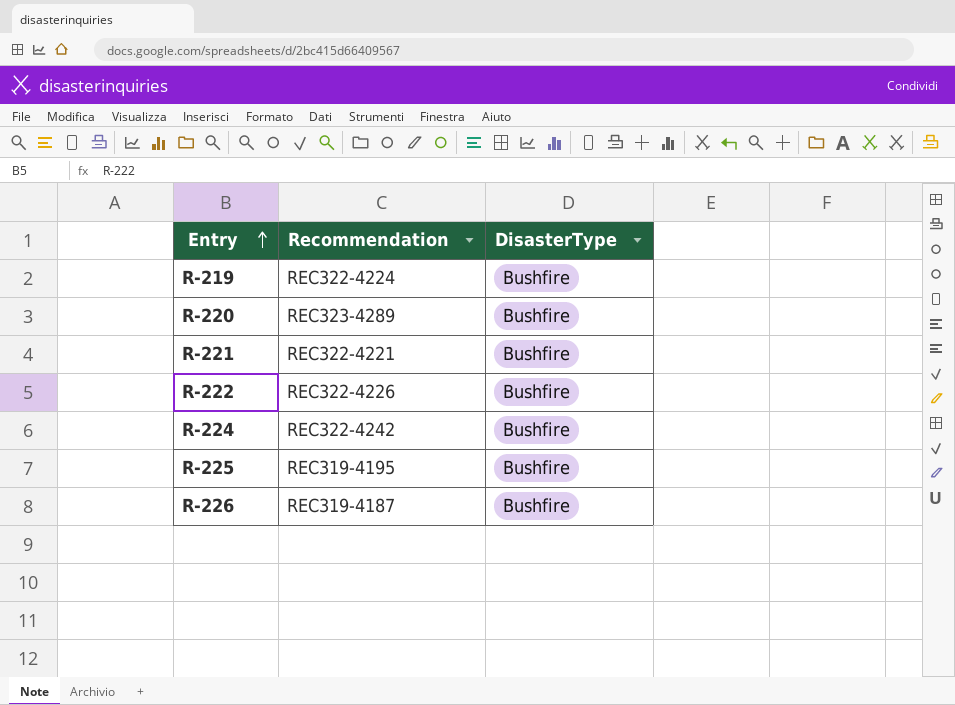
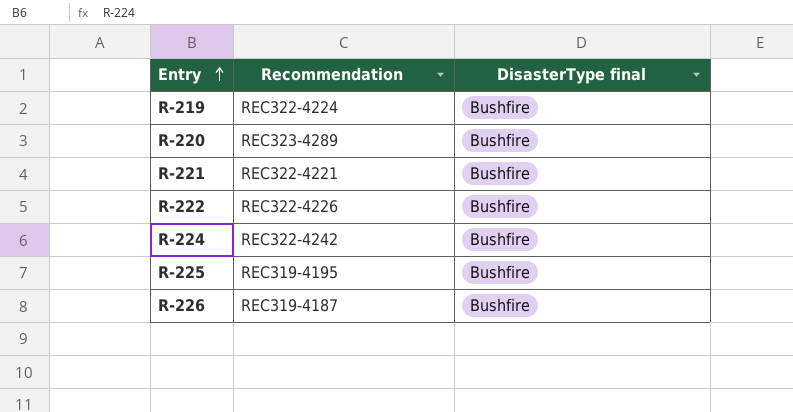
column name: DisasterType -> DisasterType final

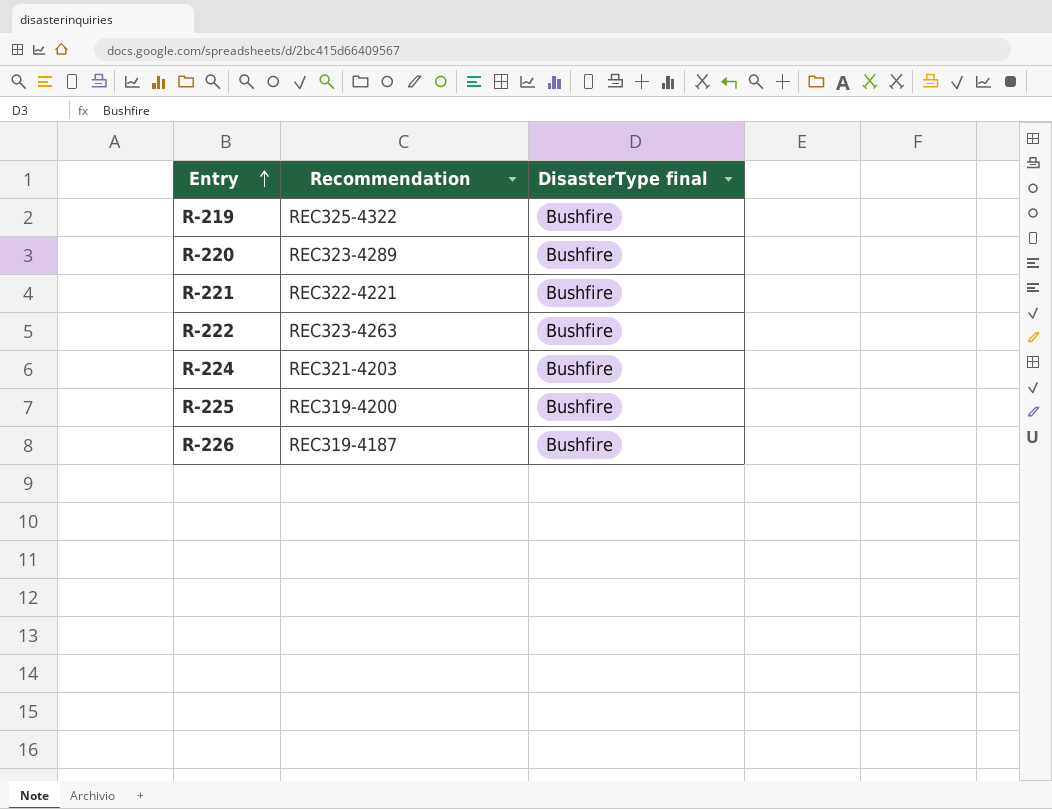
R-219 | Recommendation: REC322-4224 -> REC325-4322
R-222 | Recommendation: REC322-4226 -> REC323-4263
R-224 | Recommendation: REC322-4242 -> REC321-4203
R-225 | Recommendation: REC319-4195 -> REC319-4200

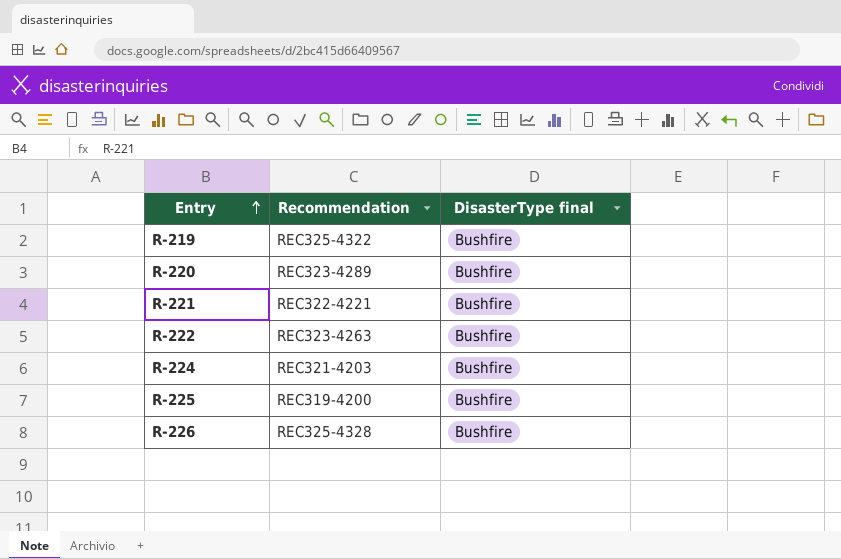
R-226 | Recommendation: REC319-4187 -> REC325-4328

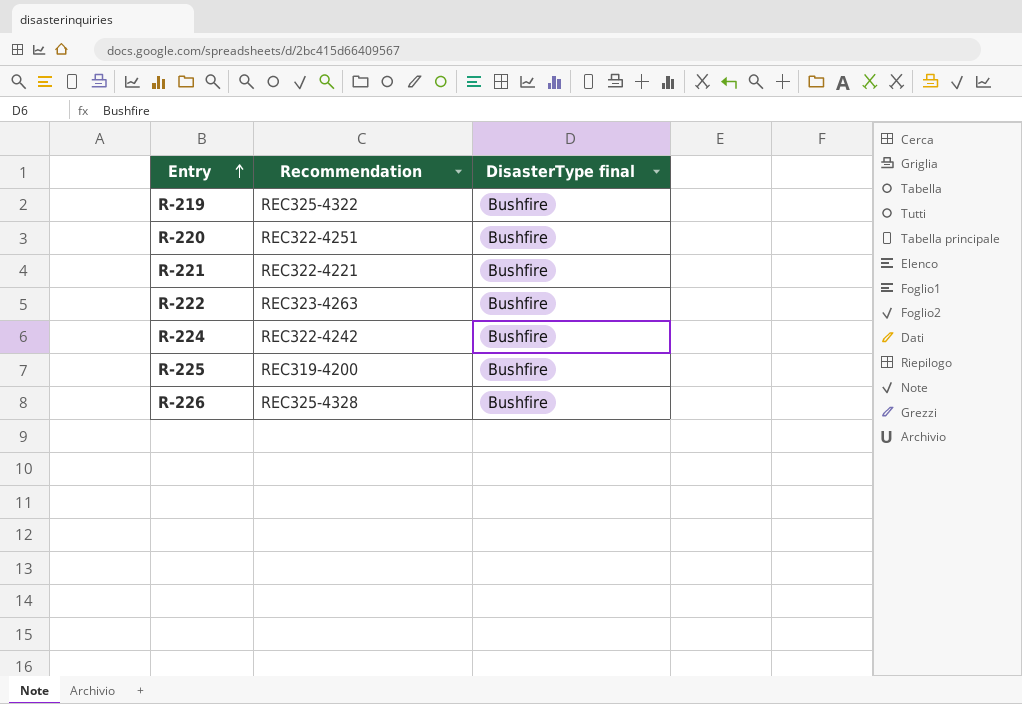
R-220 | Recommendation: REC323-4289 -> REC322-4251
R-224 | Recommendation: REC321-4203 -> REC322-4242

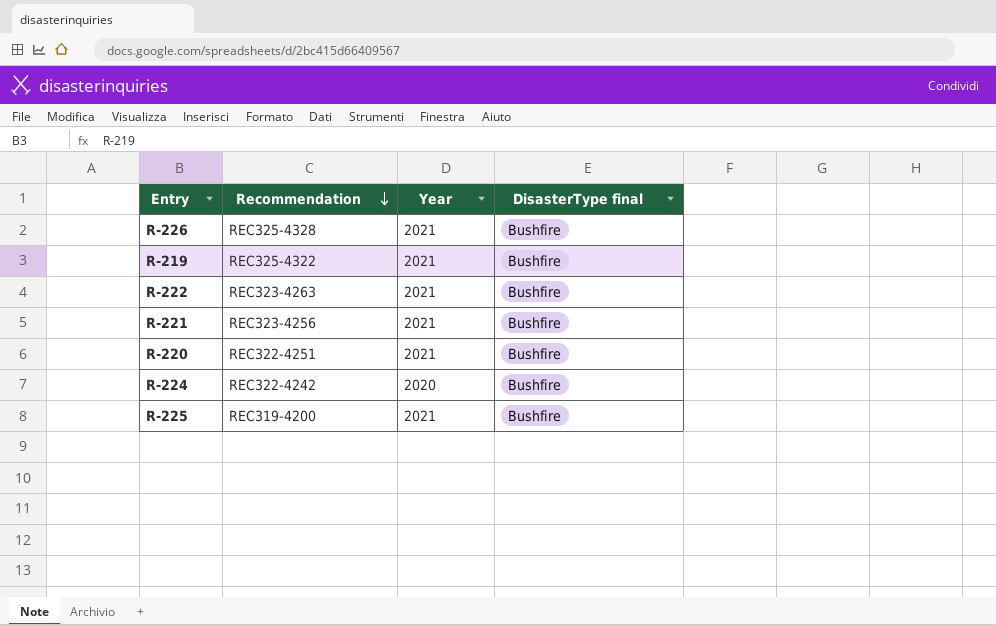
row order: Entry ascending -> Recommendation descending
column Year | position: none -> 3
R-221 | Recommendation: REC322-4221 -> REC323-4256

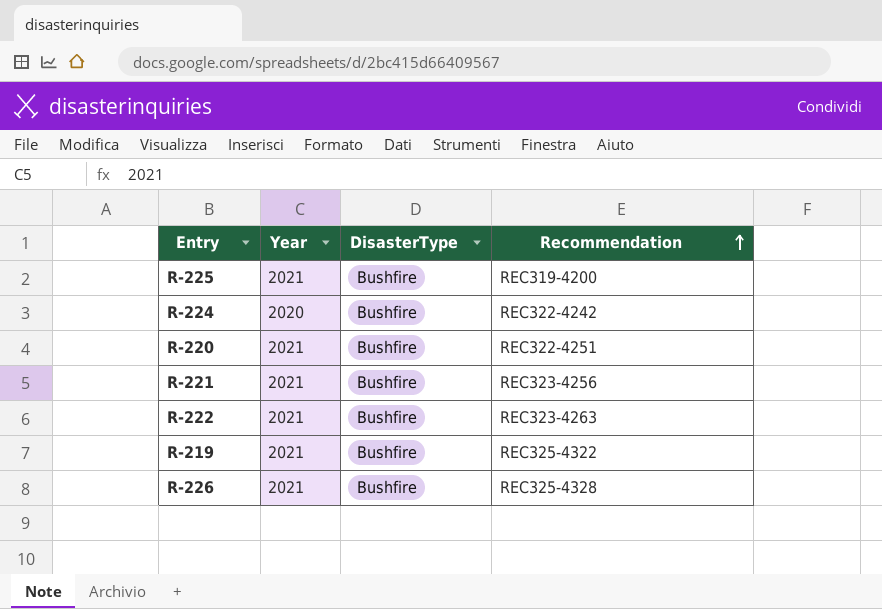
row order: Recommendation descending -> Recommendation ascending
column name: DisasterType final -> DisasterType
column Recommendation | position: 2 -> 4

